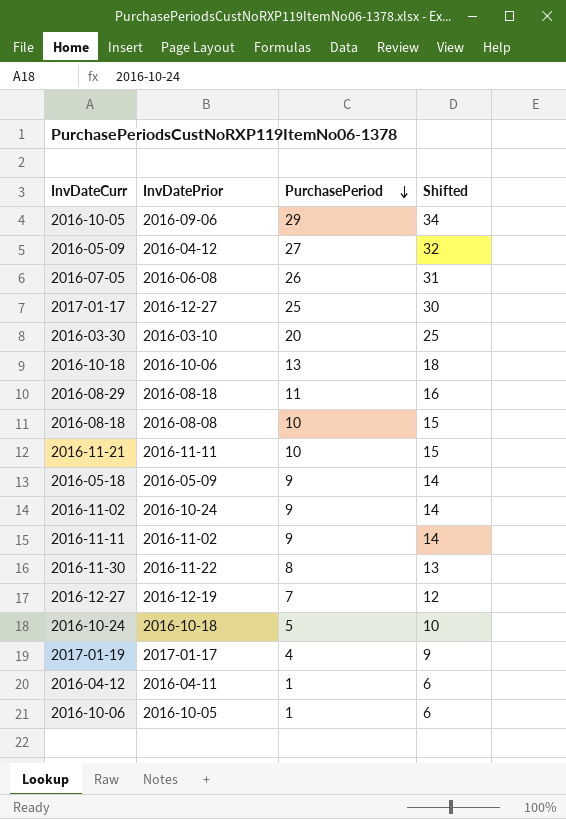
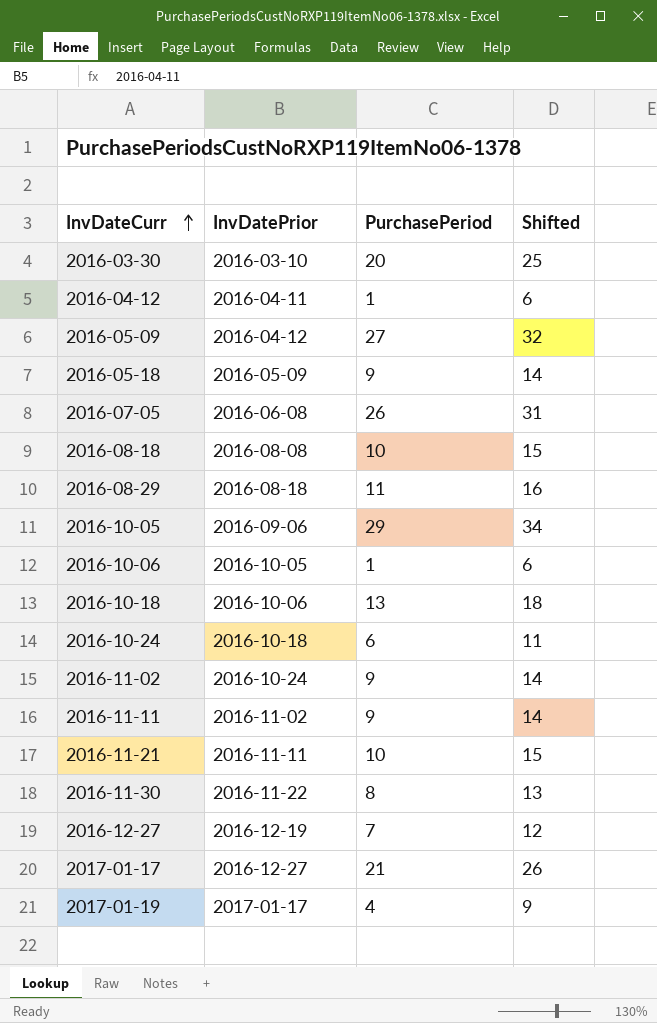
row order: PurchasePeriod descending -> InvDateCurr ascending
2016-10-24 | PurchasePeriod: 5 -> 6
2016-10-24 | Shifted: 10 -> 11
2017-01-17 | PurchasePeriod: 25 -> 21
2017-01-17 | Shifted: 30 -> 26

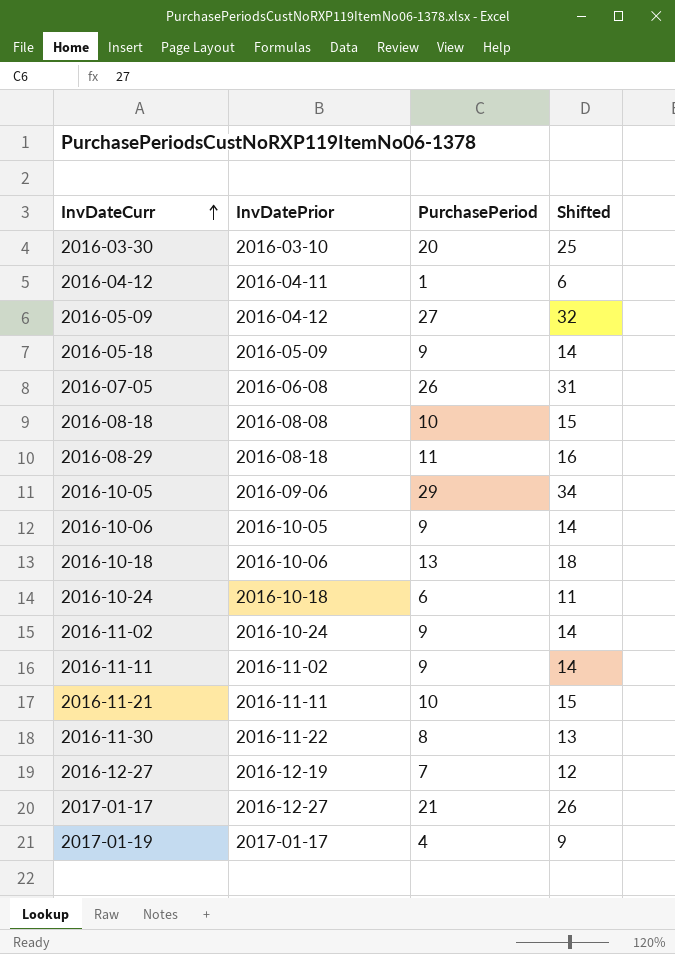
2016-10-06 | PurchasePeriod: 1 -> 9
2016-10-06 | Shifted: 6 -> 14

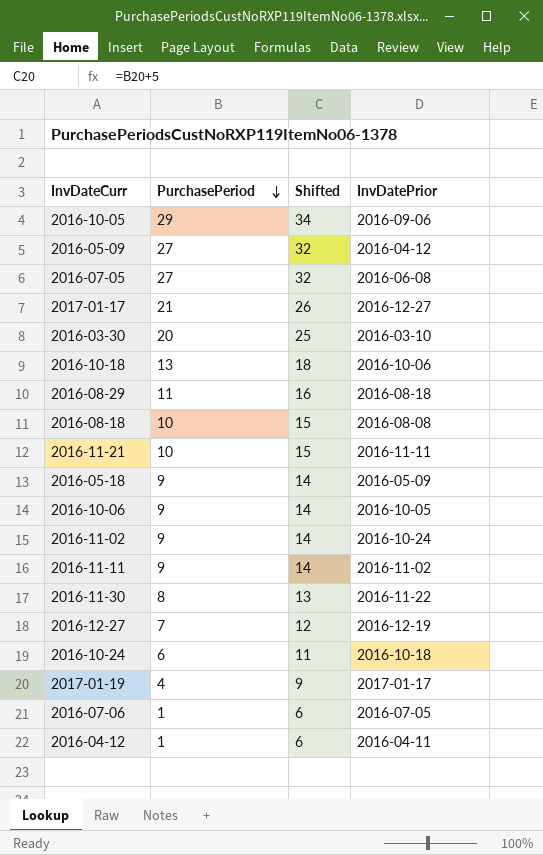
row order: InvDateCurr ascending -> PurchasePeriod descending
column InvDatePrior | position: 2 -> 4
2016-07-05 | PurchasePeriod: 26 -> 27
2016-07-05 | Shifted: 31 -> 32
row 2016-07-06: none -> 1 | 6 | 2016-07-05

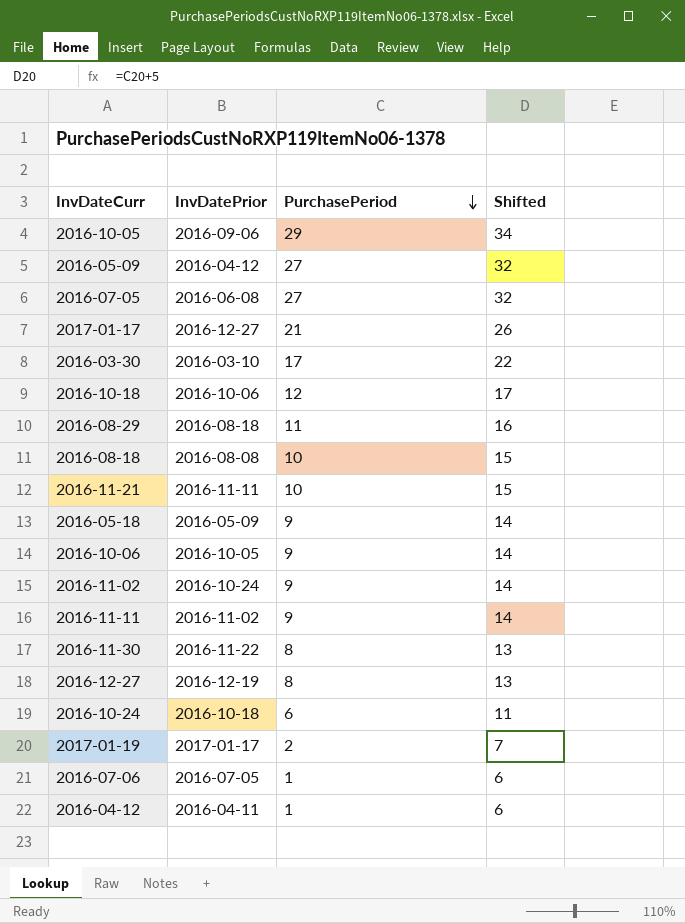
column InvDatePrior | position: 4 -> 2
2016-03-30 | PurchasePeriod: 20 -> 17
2016-03-30 | Shifted: 25 -> 22
2016-10-18 | PurchasePeriod: 13 -> 12
2016-10-18 | Shifted: 18 -> 17
2016-12-27 | PurchasePeriod: 7 -> 8
2016-12-27 | Shifted: 12 -> 13
2017-01-19 | PurchasePeriod: 4 -> 2
2017-01-19 | Shifted: 9 -> 7

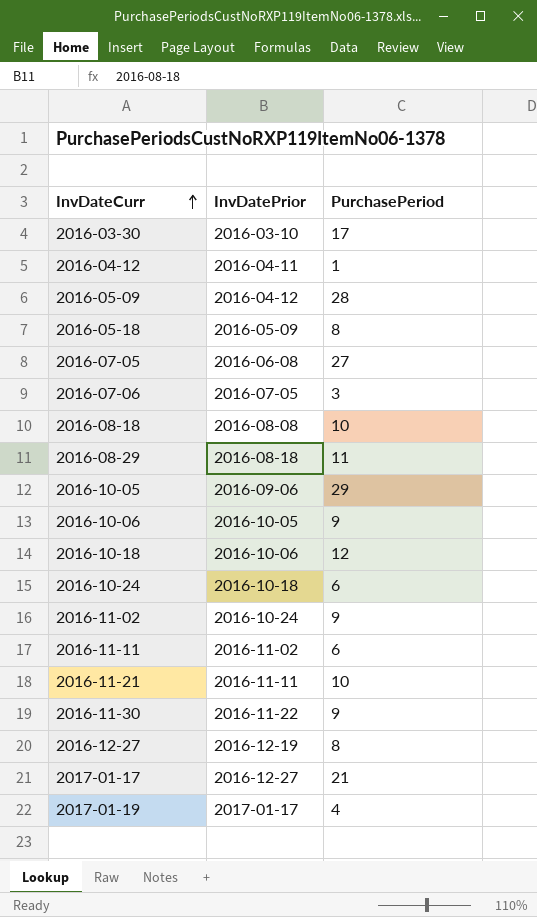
row order: PurchasePeriod descending -> InvDateCurr ascending
column Shifted | formula: [PurchasePeriod] + 5 -> none
2016-05-09 | PurchasePeriod: 27 -> 28
2016-05-18 | PurchasePeriod: 9 -> 8
2016-07-06 | PurchasePeriod: 1 -> 3
2016-11-11 | PurchasePeriod: 9 -> 6
2016-11-30 | PurchasePeriod: 8 -> 9
2017-01-19 | PurchasePeriod: 2 -> 4

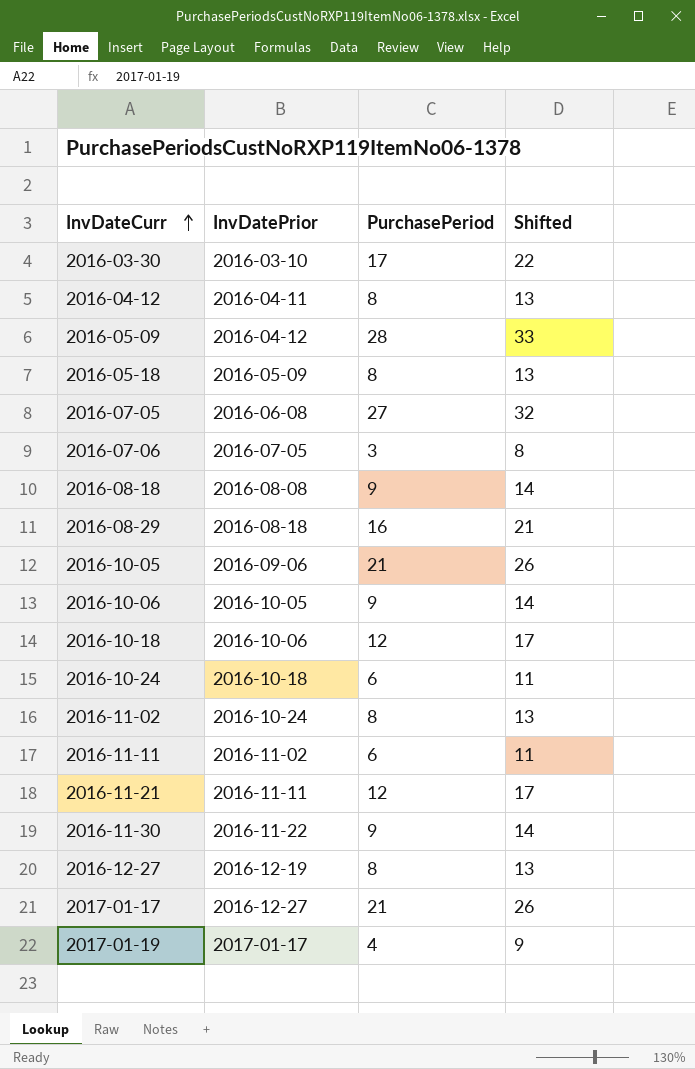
column Shifted | formula: none -> [PurchasePeriod] + 5
2016-04-12 | PurchasePeriod: 1 -> 8
2016-08-18 | PurchasePeriod: 10 -> 9
2016-08-29 | PurchasePeriod: 11 -> 16
2016-10-05 | PurchasePeriod: 29 -> 21
2016-11-02 | PurchasePeriod: 9 -> 8
2016-11-21 | PurchasePeriod: 10 -> 12

